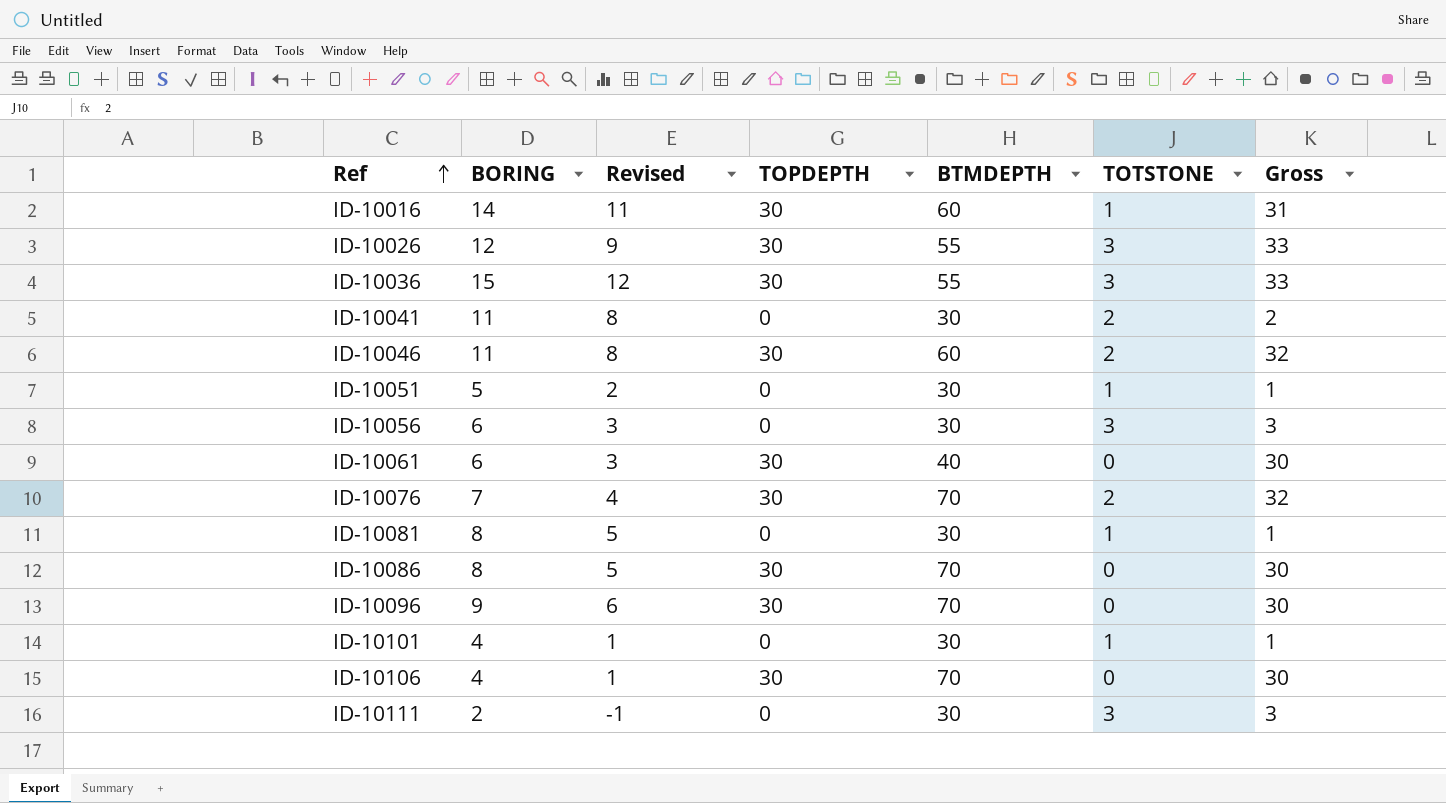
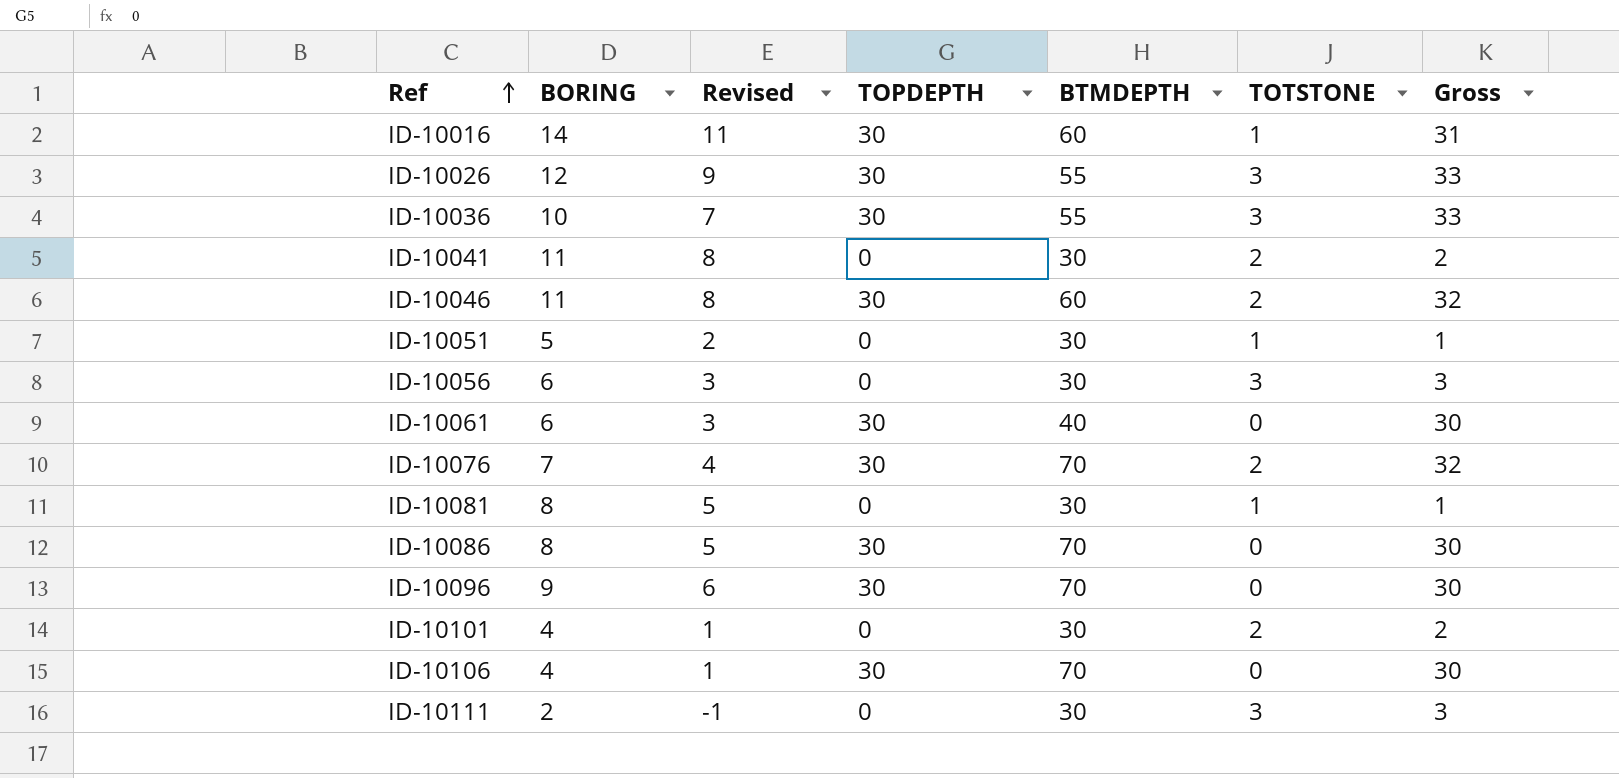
ID-10036 | BORING: 15 -> 10
ID-10036 | Revised: 12 -> 7
ID-10101 | TOTSTONE: 1 -> 2
ID-10101 | Gross: 1 -> 2

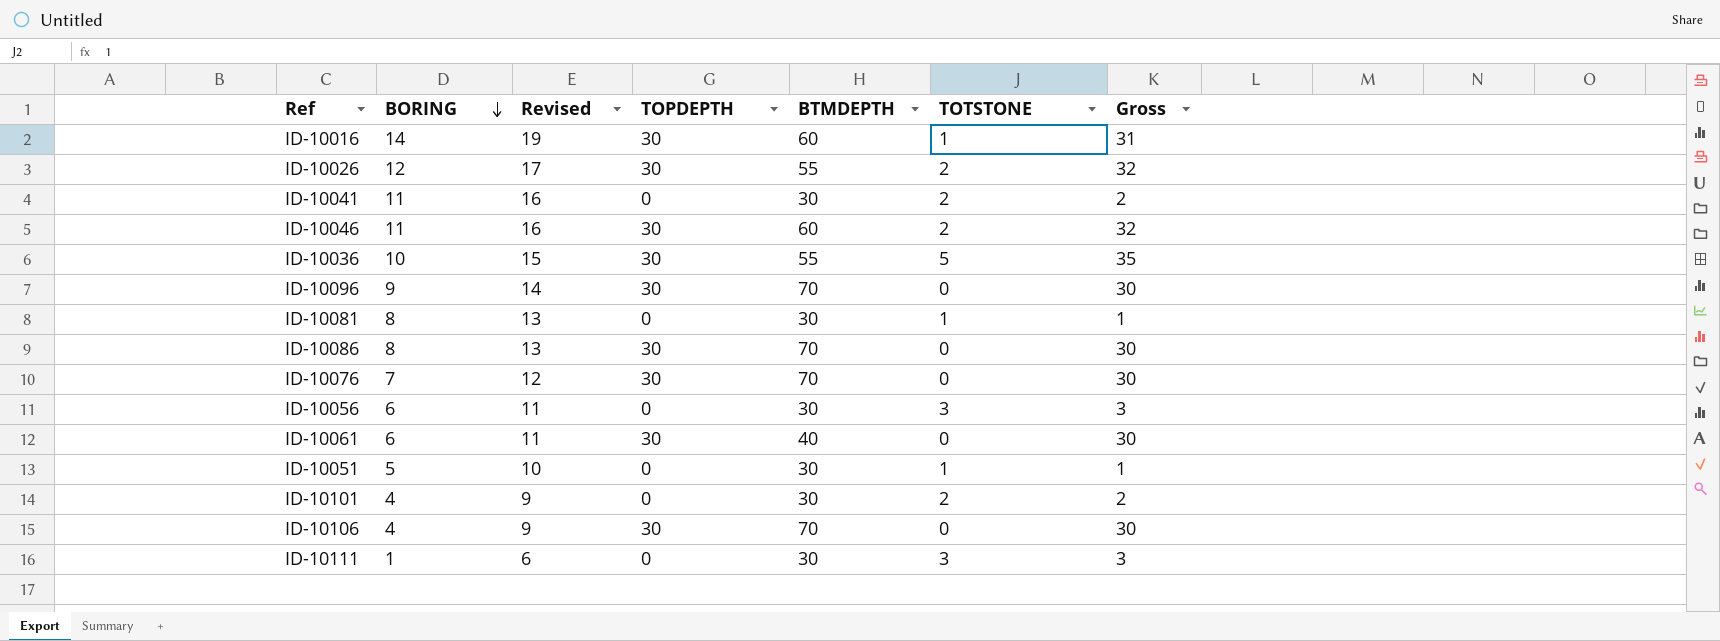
row order: Ref ascending -> BORING descending
column Revised | formula: [BORING] - 3 -> [BORING] + 5
ID-10026 | TOTSTONE: 3 -> 2
ID-10026 | Gross: 33 -> 32
ID-10036 | TOTSTONE: 3 -> 5
ID-10036 | Gross: 33 -> 35
ID-10076 | TOTSTONE: 2 -> 0
ID-10076 | Gross: 32 -> 30
ID-10111 | BORING: 2 -> 1

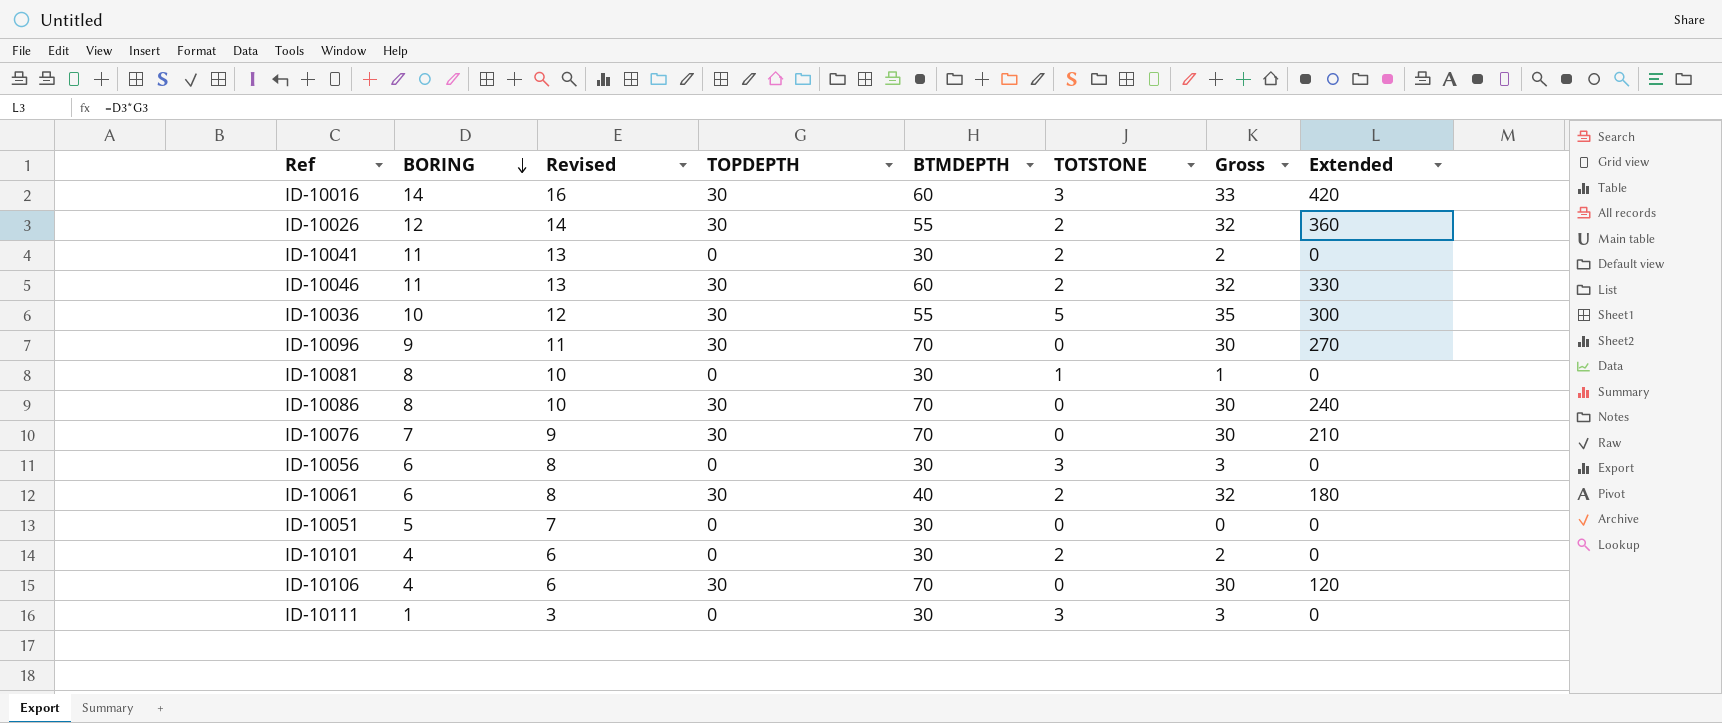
column Revised | formula: [BORING] + 5 -> [BORING] + 2
column Extended | formula: none -> [BORING] * [TOPDEPTH]
ID-10016 | TOTSTONE: 1 -> 3
ID-10016 | Gross: 31 -> 33
ID-10061 | TOTSTONE: 0 -> 2
ID-10061 | Gross: 30 -> 32
ID-10051 | TOTSTONE: 1 -> 0
ID-10051 | Gross: 1 -> 0

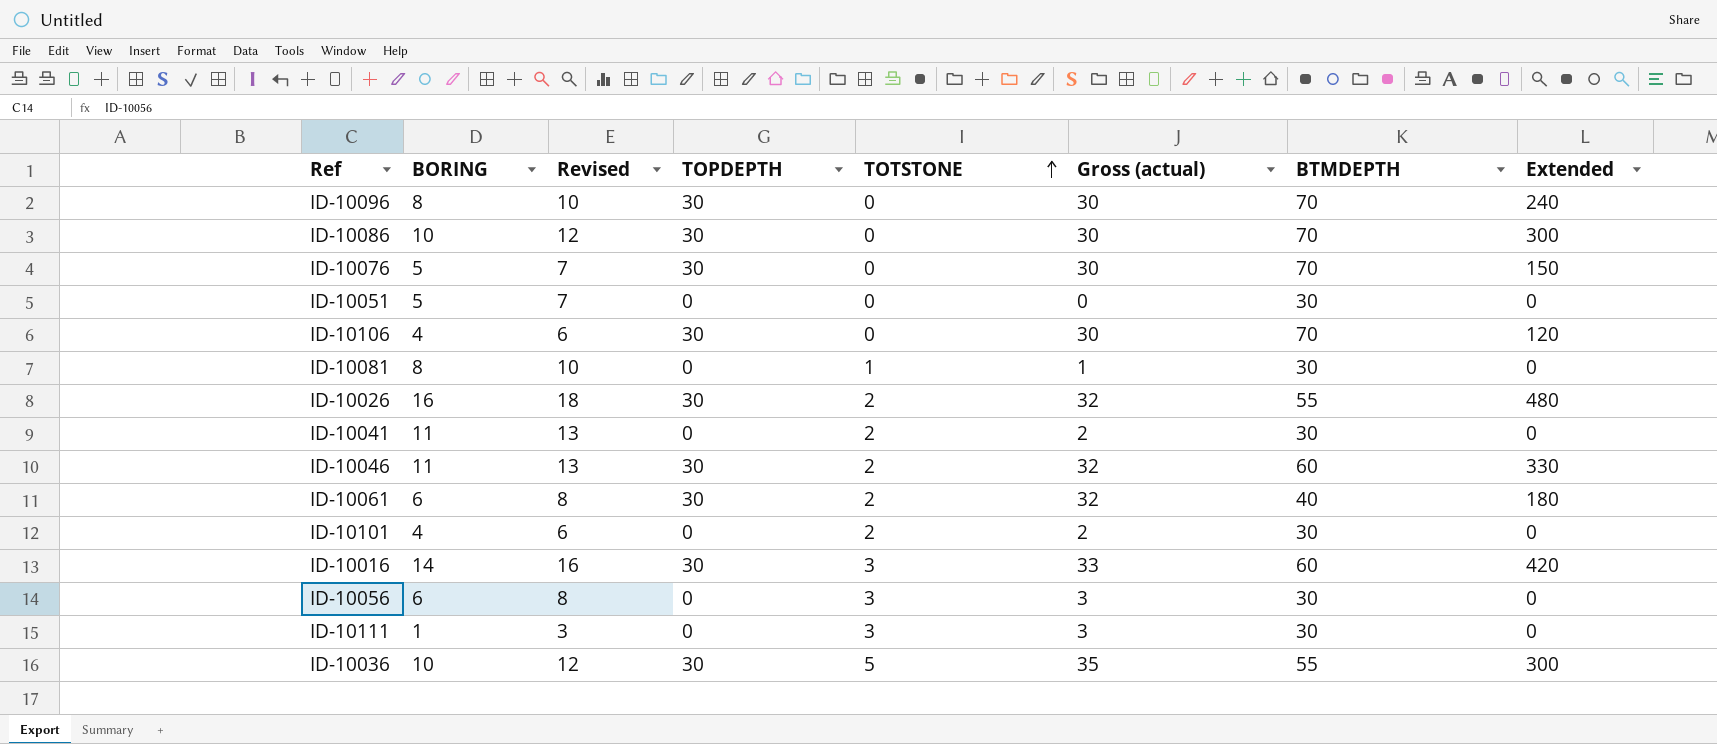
row order: BORING descending -> TOTSTONE ascending
column name: Gross -> Gross (actual)
column BTMDEPTH | position: 5 -> 7
ID-10096 | BORING: 9 -> 8
ID-10096 | Revised: 11 -> 10
ID-10096 | Extended: 270 -> 240
ID-10086 | BORING: 8 -> 10
ID-10086 | Revised: 10 -> 12
ID-10086 | Extended: 240 -> 300
ID-10076 | BORING: 7 -> 5
ID-10076 | Revised: 9 -> 7
ID-10076 | Extended: 210 -> 150
ID-10026 | BORING: 12 -> 16
ID-10026 | Revised: 14 -> 18
ID-10026 | Extended: 360 -> 480

